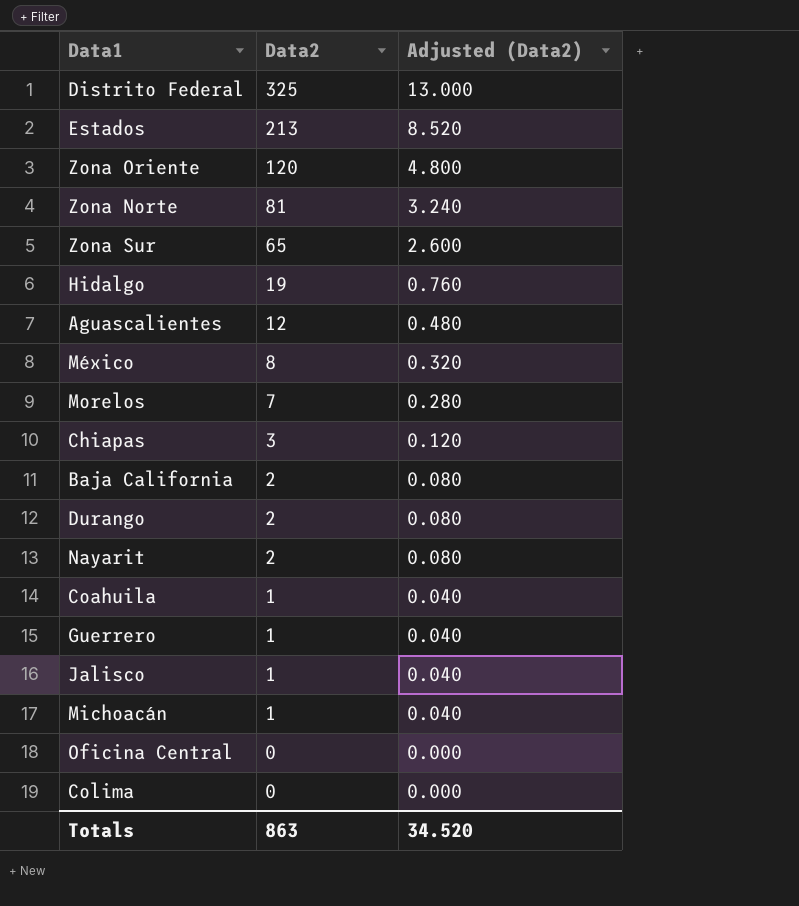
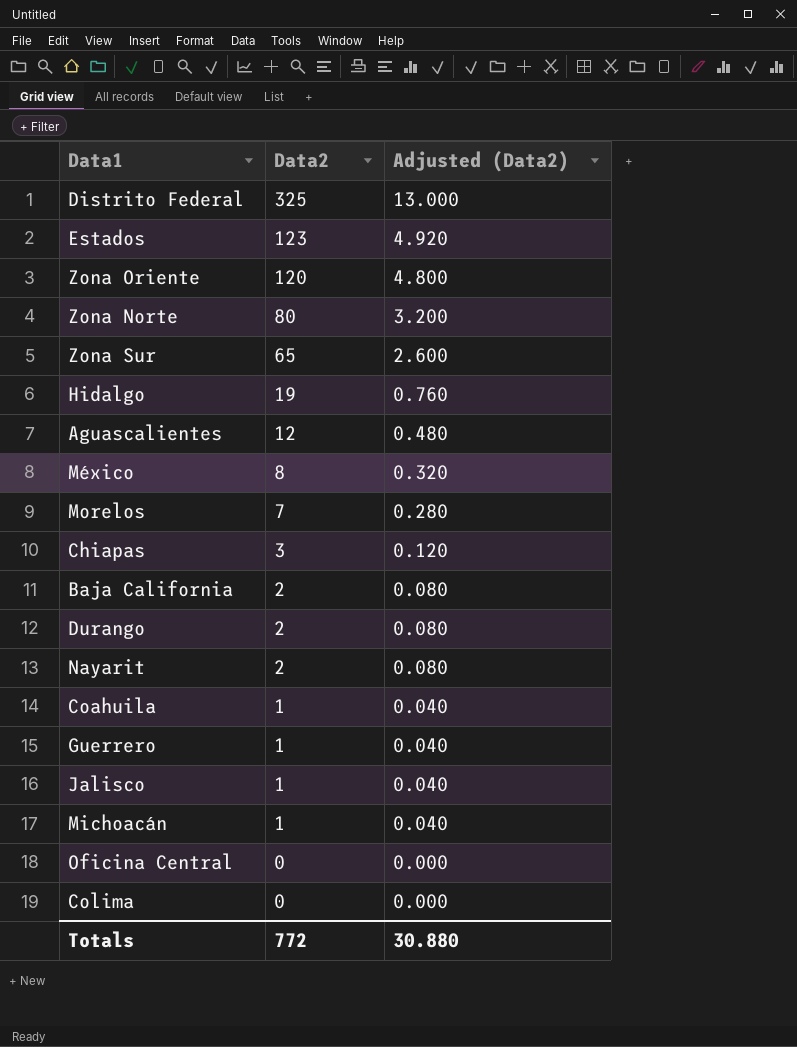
Estados | Data2: 213 -> 123
Estados | Adjusted (Data2): 8.520 -> 4.920
Zona Norte | Data2: 81 -> 80
Zona Norte | Adjusted (Data2): 3.240 -> 3.200
Totals | Data2: 863 -> 772
Totals | Adjusted (Data2): 34.520 -> 30.880

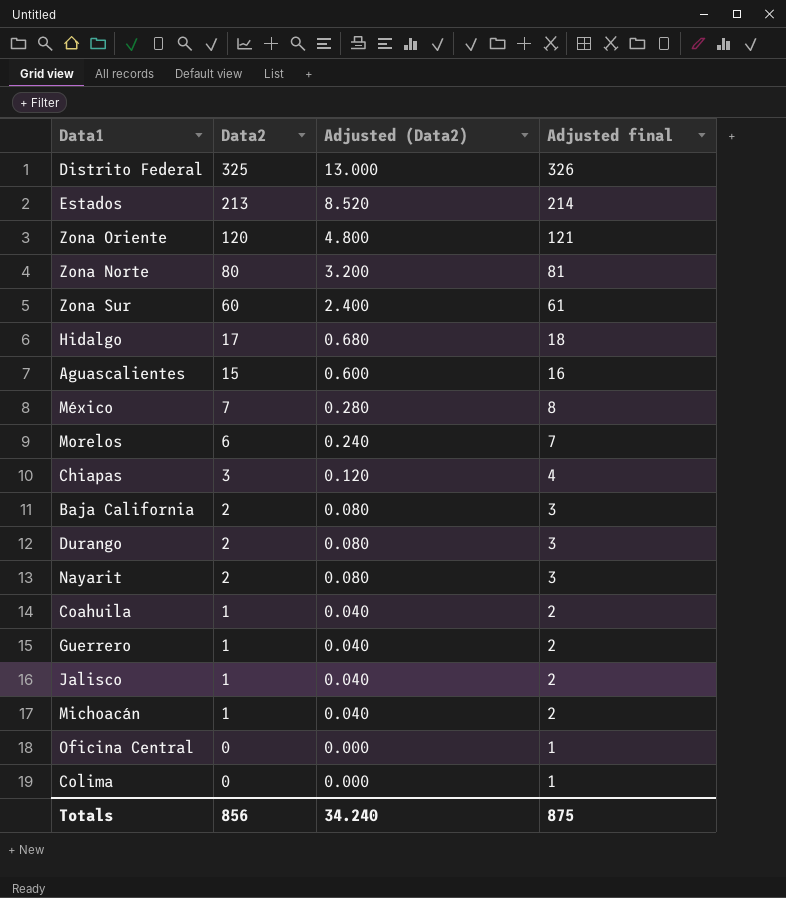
column Adjusted final | formula: none -> [Data2] + 1
Estados | Data2: 123 -> 213
Estados | Adjusted (Data2): 4.920 -> 8.520
Zona Sur | Data2: 65 -> 60
Zona Sur | Adjusted (Data2): 2.600 -> 2.400
Hidalgo | Data2: 19 -> 17
Hidalgo | Adjusted (Data2): 0.760 -> 0.680
Aguascalientes | Data2: 12 -> 15
Aguascalientes | Adjusted (Data2): 0.480 -> 0.600
México | Data2: 8 -> 7
México | Adjusted (Data2): 0.320 -> 0.280
Morelos | Data2: 7 -> 6
Morelos | Adjusted (Data2): 0.280 -> 0.240
Totals | Data2: 772 -> 856
Totals | Adjusted (Data2): 30.880 -> 34.240

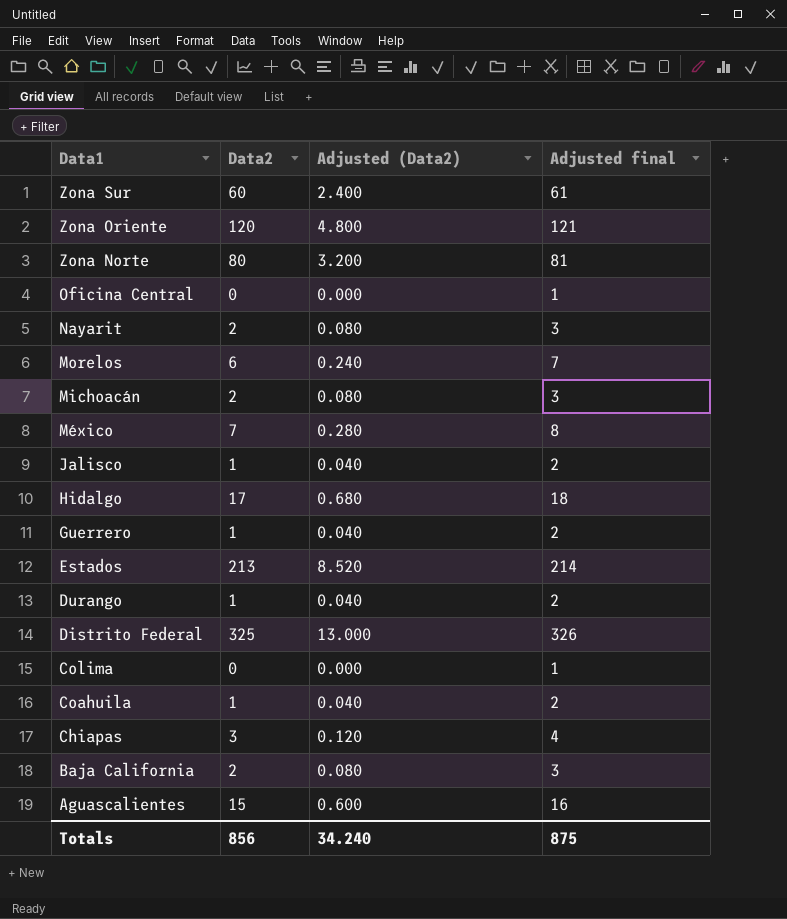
row order: Data2 descending -> Data1 descending
Michoacán | Data2: 1 -> 2
Michoacán | Adjusted (Data2): 0.040 -> 0.080
Michoacán | Adjusted final: 2 -> 3
Durango | Data2: 2 -> 1
Durango | Adjusted (Data2): 0.080 -> 0.040
Durango | Adjusted final: 3 -> 2

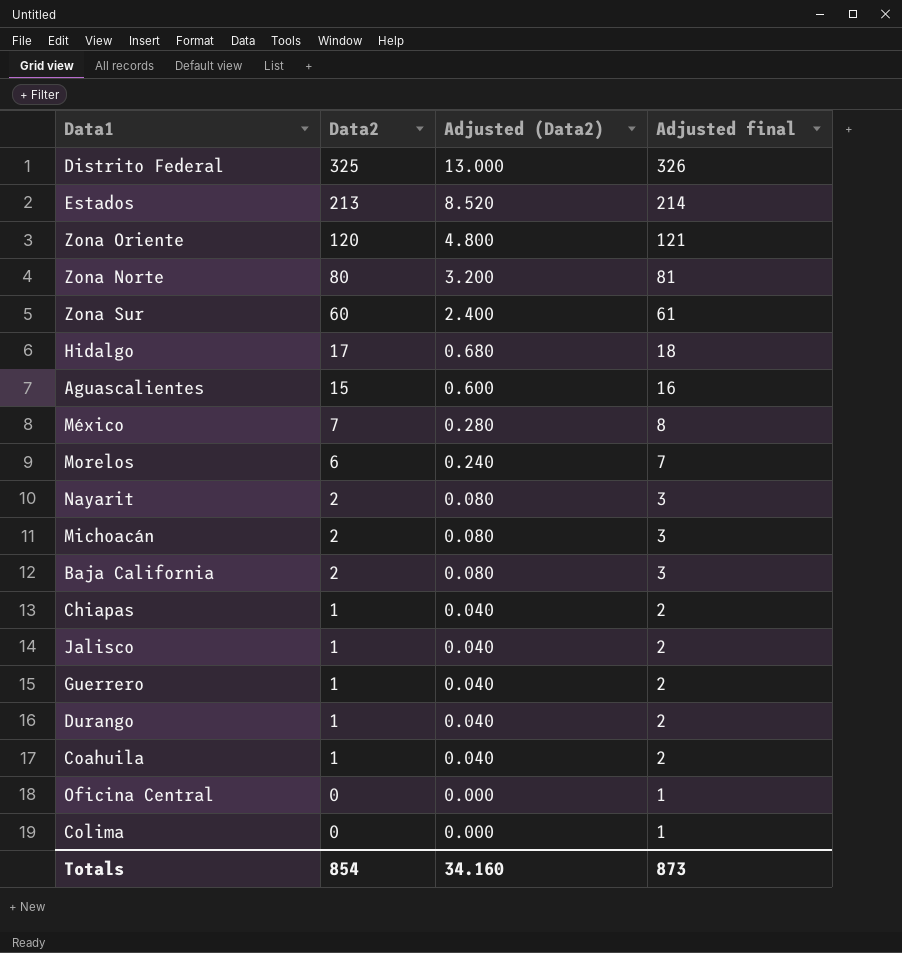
row order: Data1 descending -> Data2 descending
Chiapas | Data2: 3 -> 1
Chiapas | Adjusted (Data2): 0.120 -> 0.040
Chiapas | Adjusted final: 4 -> 2
Totals | Data2: 856 -> 854
Totals | Adjusted (Data2): 34.240 -> 34.160
Totals | Adjusted final: 875 -> 873

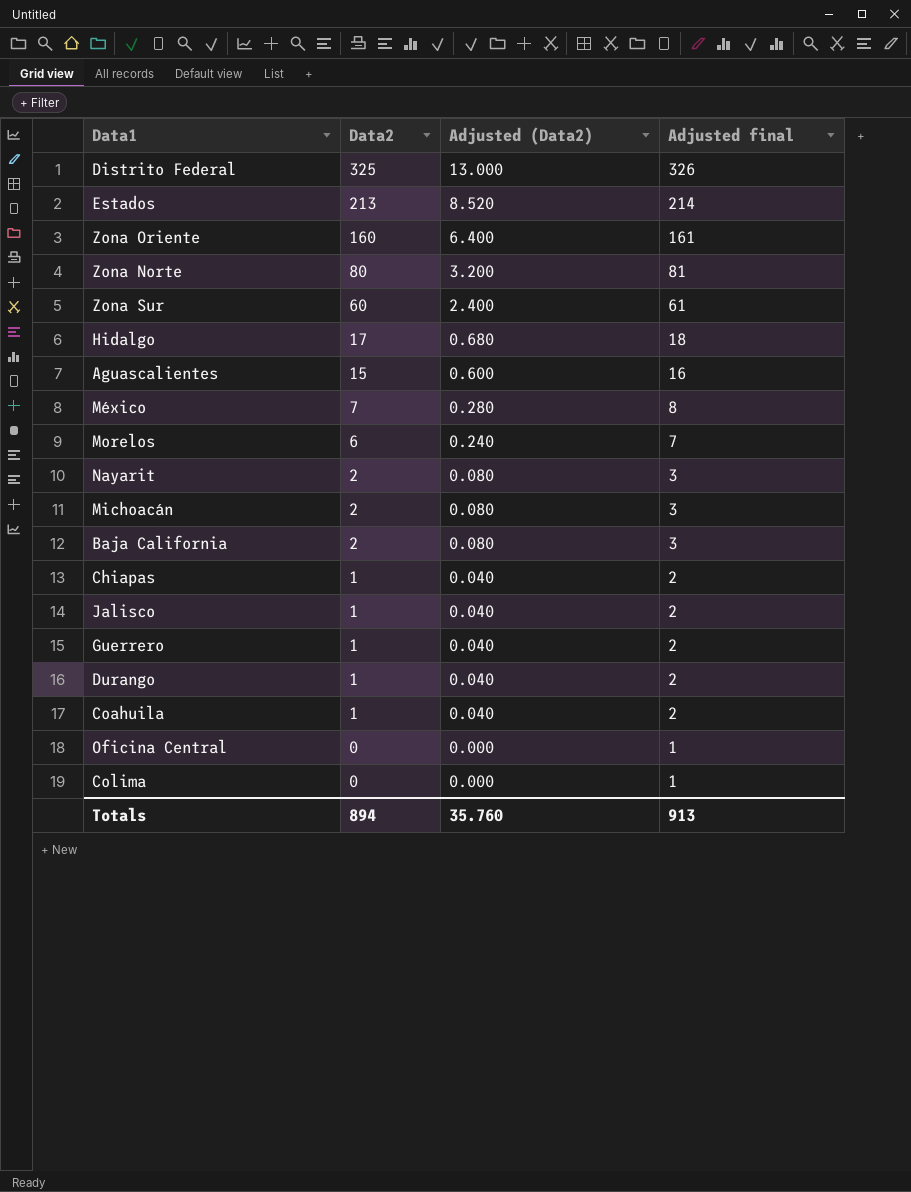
Zona Oriente | Data2: 120 -> 160
Zona Oriente | Adjusted (Data2): 4.800 -> 6.400
Zona Oriente | Adjusted final: 121 -> 161
Totals | Data2: 854 -> 894
Totals | Adjusted (Data2): 34.160 -> 35.760
Totals | Adjusted final: 873 -> 913

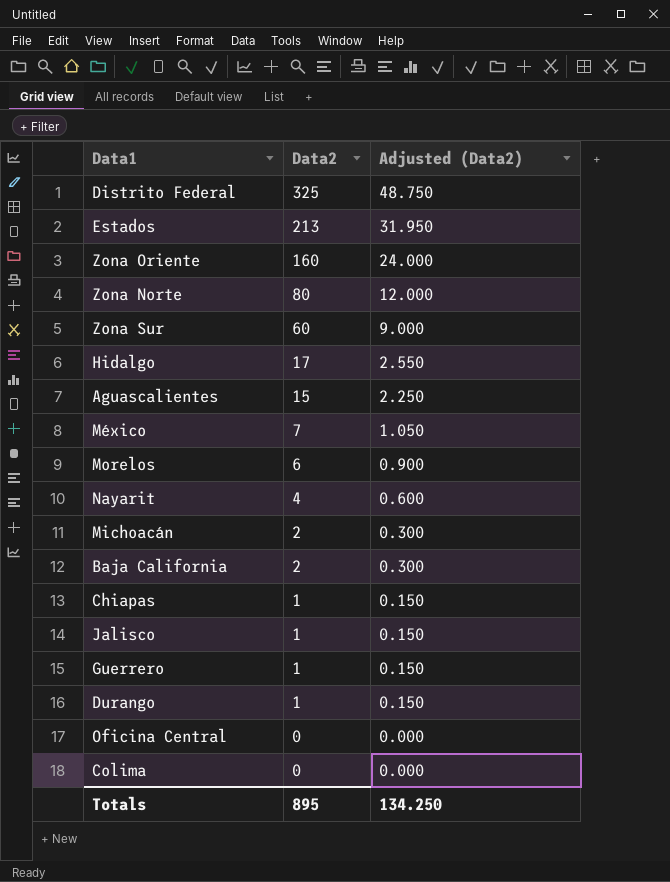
column Adjusted final | formula: [Data2] + 1 -> none
column Adjusted (Data2) | formula: [Data2] * 0.04 -> [Data2] * 0.15
row Coahuila: 1 | 0.040 | 2 -> none
Nayarit | Data2: 2 -> 4
Totals | Data2: 894 -> 895
Totals | Adjusted (Data2): 35.760 -> 134.250

